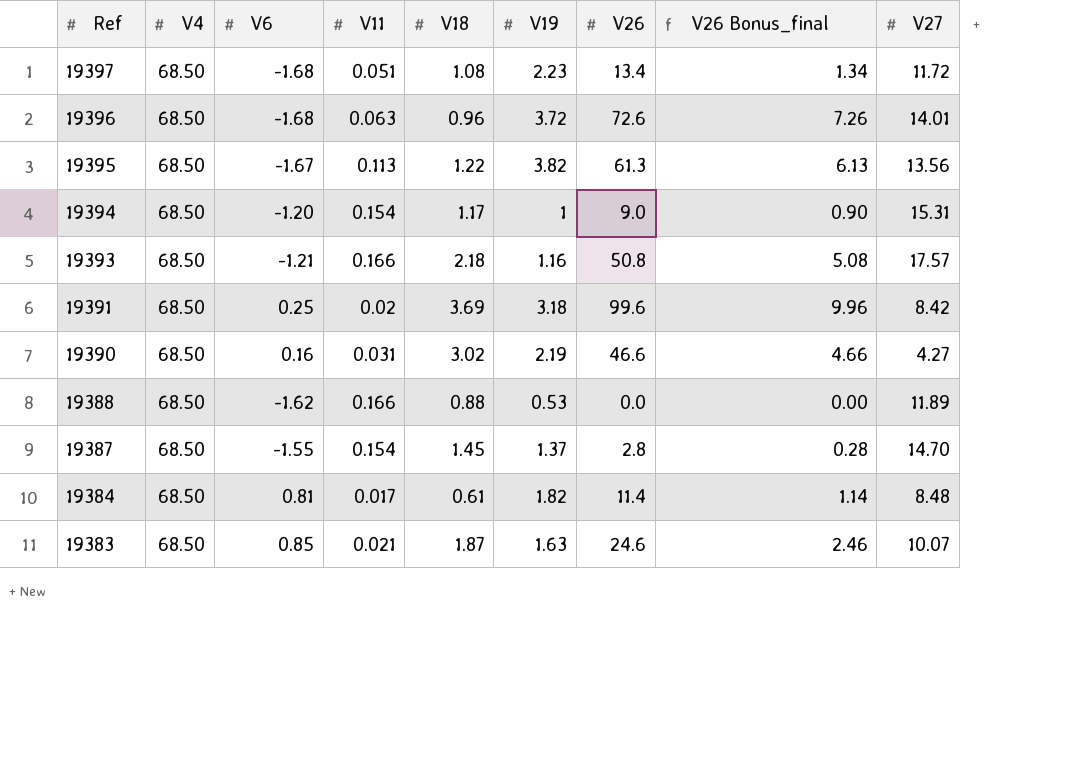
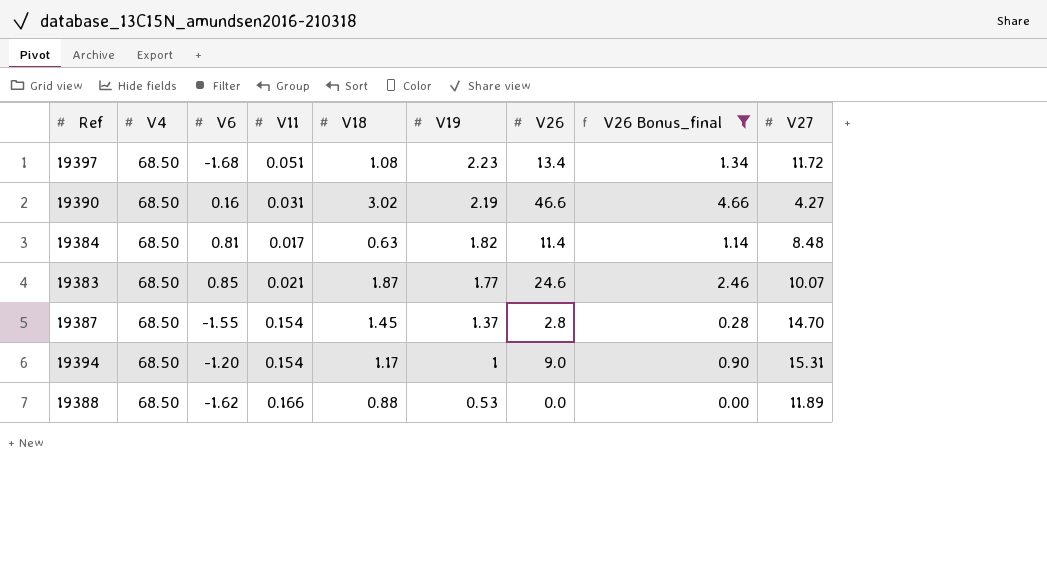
filter: none -> V26 Bonus_final <= 4.66
row order: Ref descending -> V19 descending
19384 | V18: 0.61 -> 0.63
19383 | V19: 1.63 -> 1.77

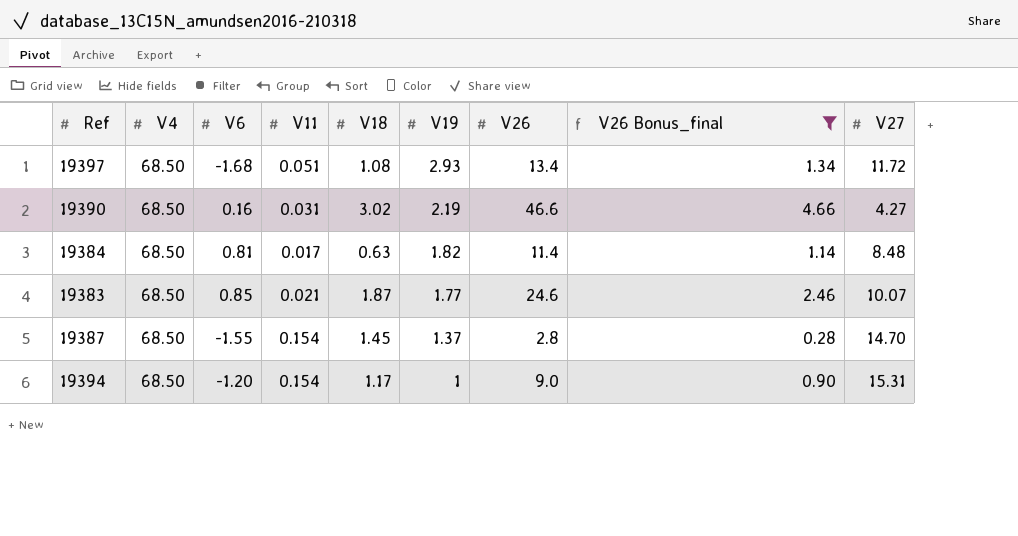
row 19388: 68.50 | -1.62 | 0.166 | 0.88 | 0.53 | 0.0 | 0.00 | 11.89 -> none
19397 | V19: 2.23 -> 2.93

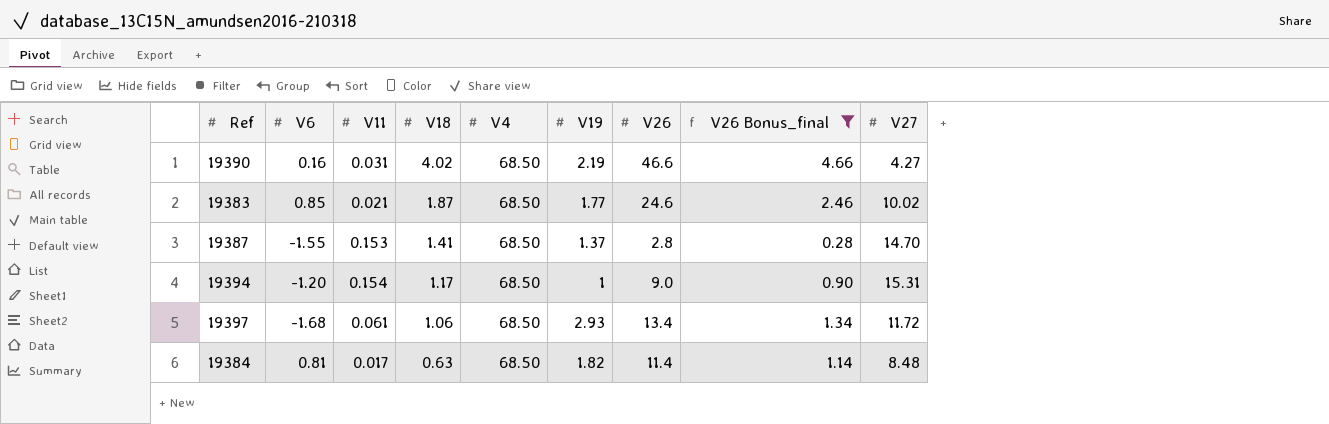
row order: V19 descending -> V18 descending
column V4 | position: 2 -> 5
19390 | V18: 3.02 -> 4.02
19383 | V27: 10.07 -> 10.02
19387 | V11: 0.154 -> 0.153
19387 | V18: 1.45 -> 1.41
19397 | V11: 0.051 -> 0.061
19397 | V18: 1.08 -> 1.06

